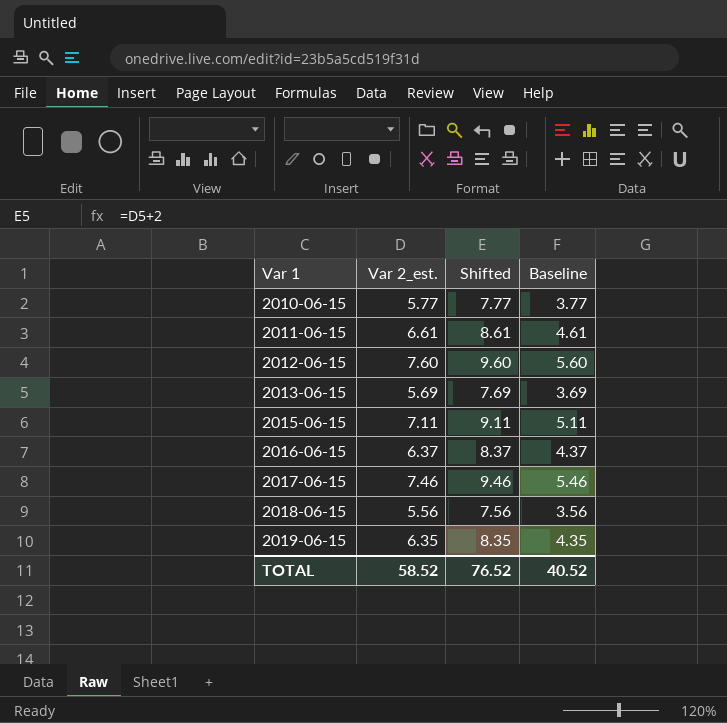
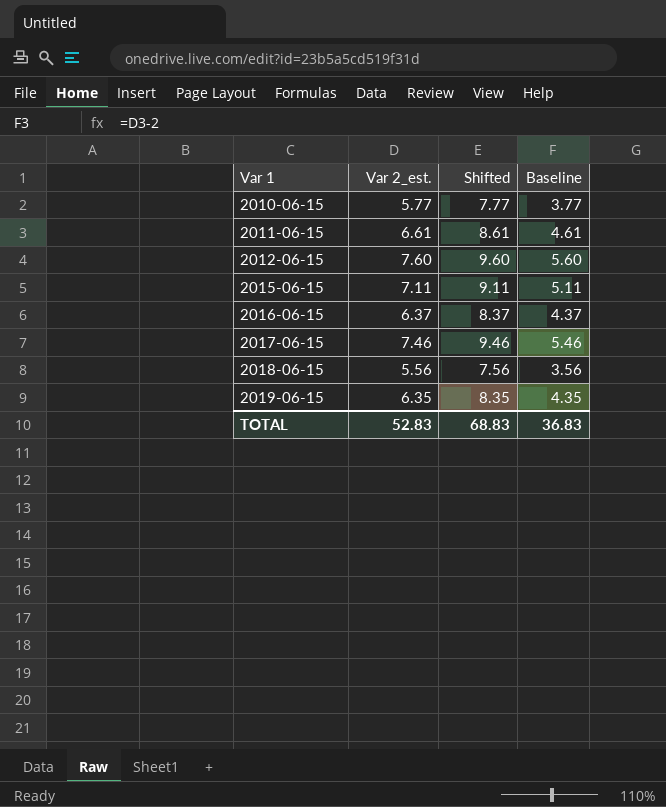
row 2013-06-15: 5.69 | 7.69 | 3.69 -> none
TOTAL | Var 2_est.: 58.52 -> 52.83
TOTAL | Shifted: 76.52 -> 68.83
TOTAL | Baseline: 40.52 -> 36.83

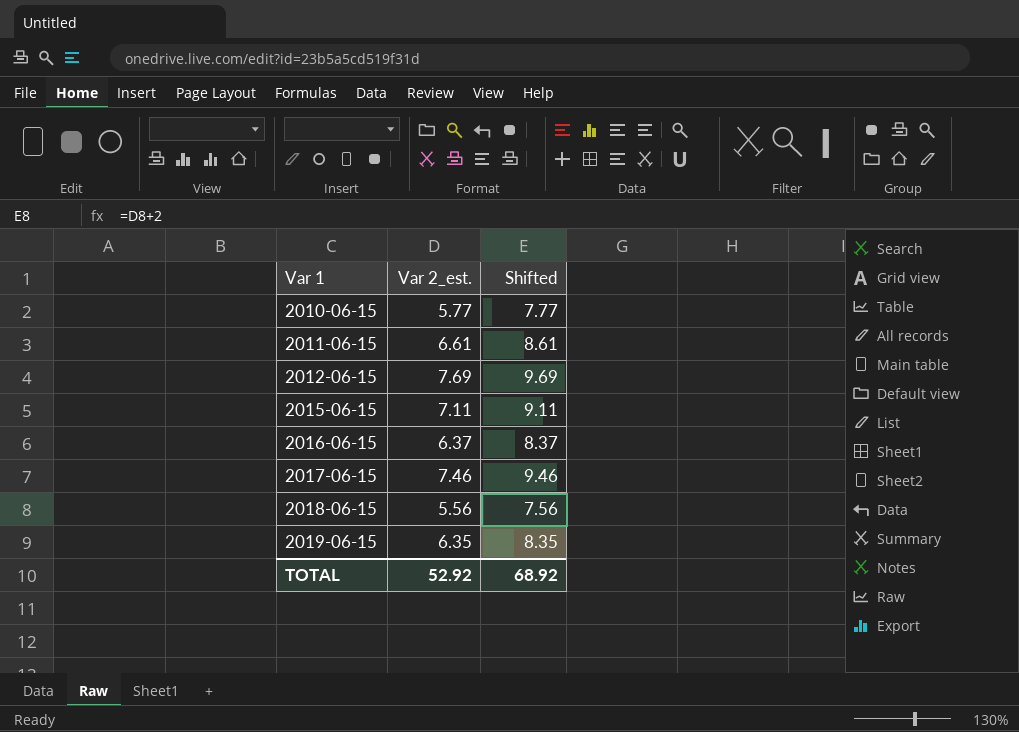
column Baseline | formula: [Var 2_est.] - 2 -> none
2012-06-15 | Var 2_est.: 7.60 -> 7.69
2012-06-15 | Shifted: 9.60 -> 9.69
TOTAL | Var 2_est.: 52.83 -> 52.92
TOTAL | Shifted: 68.83 -> 68.92

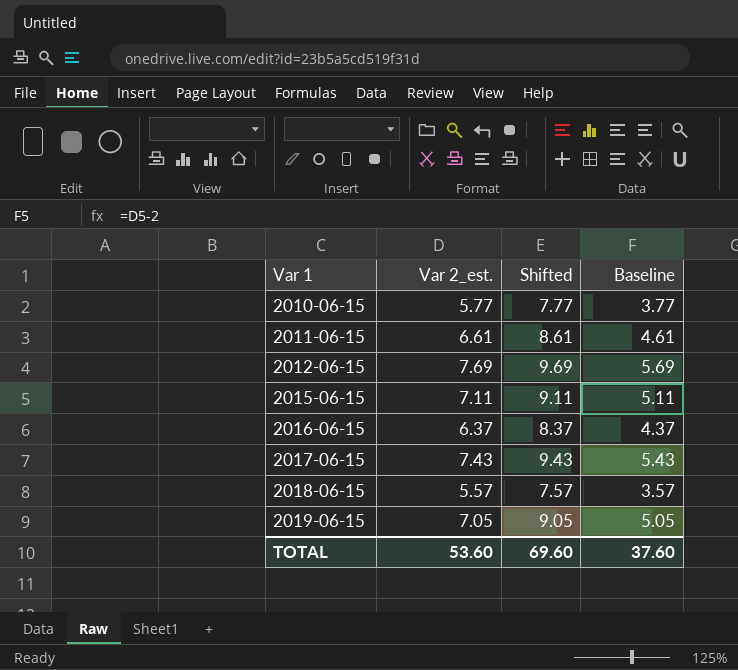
column Baseline | formula: none -> [Var 2_est.] - 2
2017-06-15 | Var 2_est.: 7.46 -> 7.43
2017-06-15 | Shifted: 9.46 -> 9.43
2018-06-15 | Var 2_est.: 5.56 -> 5.57
2018-06-15 | Shifted: 7.56 -> 7.57
2019-06-15 | Var 2_est.: 6.35 -> 7.05
2019-06-15 | Shifted: 8.35 -> 9.05
TOTAL | Var 2_est.: 52.92 -> 53.60
TOTAL | Shifted: 68.92 -> 69.60

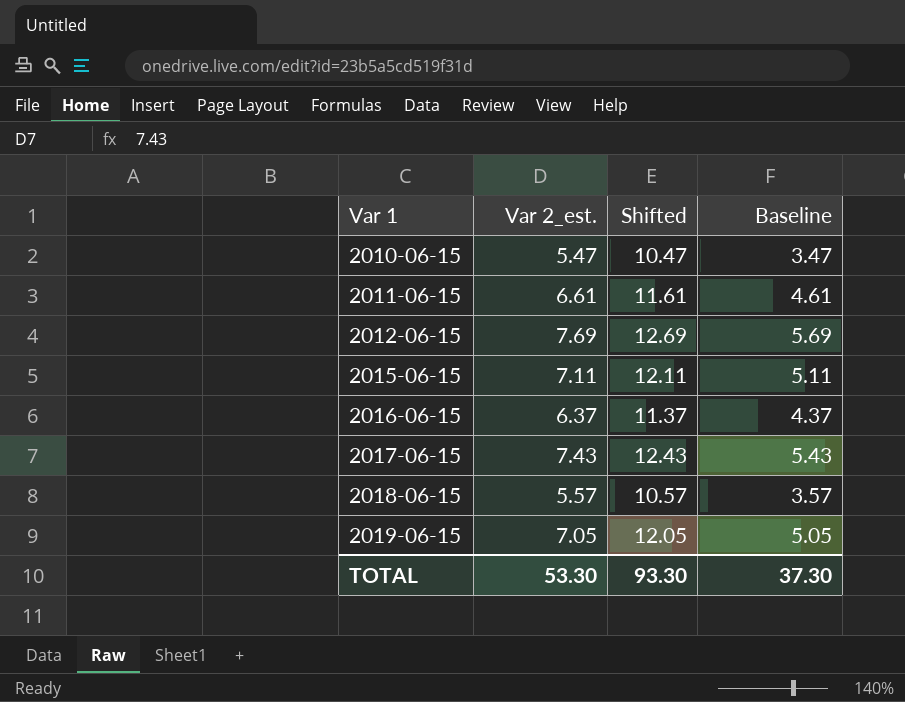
column Shifted | formula: [Var 2_est.] + 2 -> [Var 2_est.] + 5
2010-06-15 | Var 2_est.: 5.77 -> 5.47
2010-06-15 | Baseline: 3.77 -> 3.47
TOTAL | Var 2_est.: 53.60 -> 53.30
TOTAL | Shifted: 69.60 -> 93.30
TOTAL | Baseline: 37.60 -> 37.30

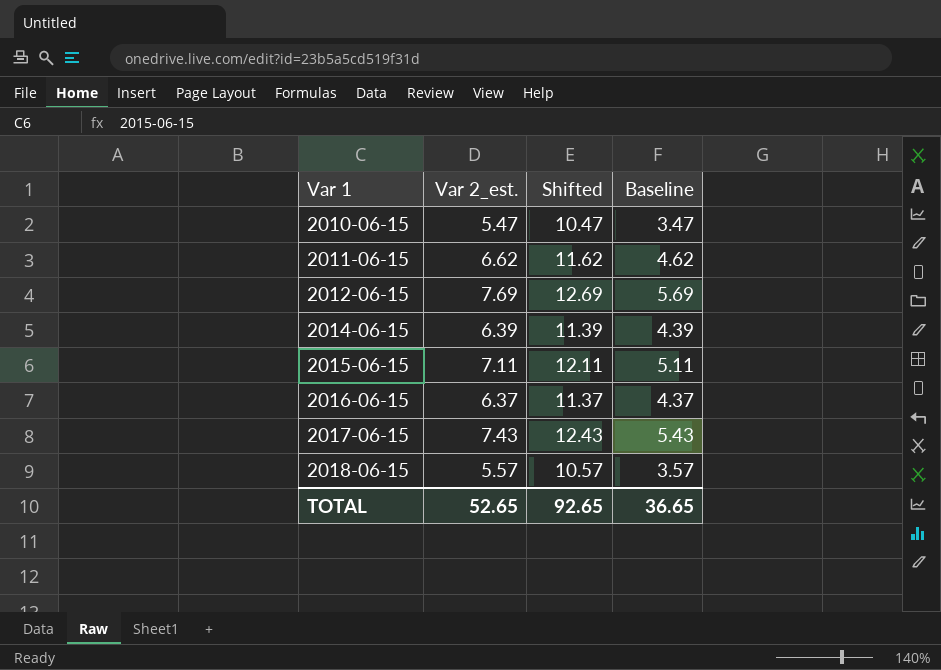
row 2019-06-15: 7.05 | 12.05 | 5.05 -> none
2011-06-15 | Var 2_est.: 6.61 -> 6.62
2011-06-15 | Shifted: 11.61 -> 11.62
2011-06-15 | Baseline: 4.61 -> 4.62
row 2014-06-15: none -> 6.39 | 11.39 | 4.39
TOTAL | Var 2_est.: 53.30 -> 52.65
TOTAL | Shifted: 93.30 -> 92.65
TOTAL | Baseline: 37.30 -> 36.65

